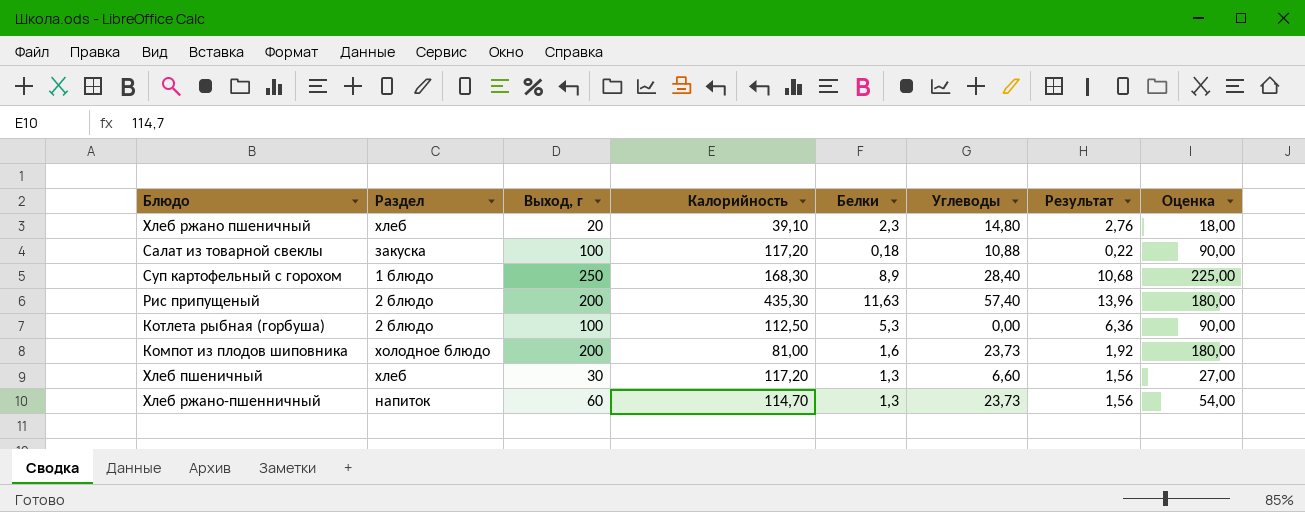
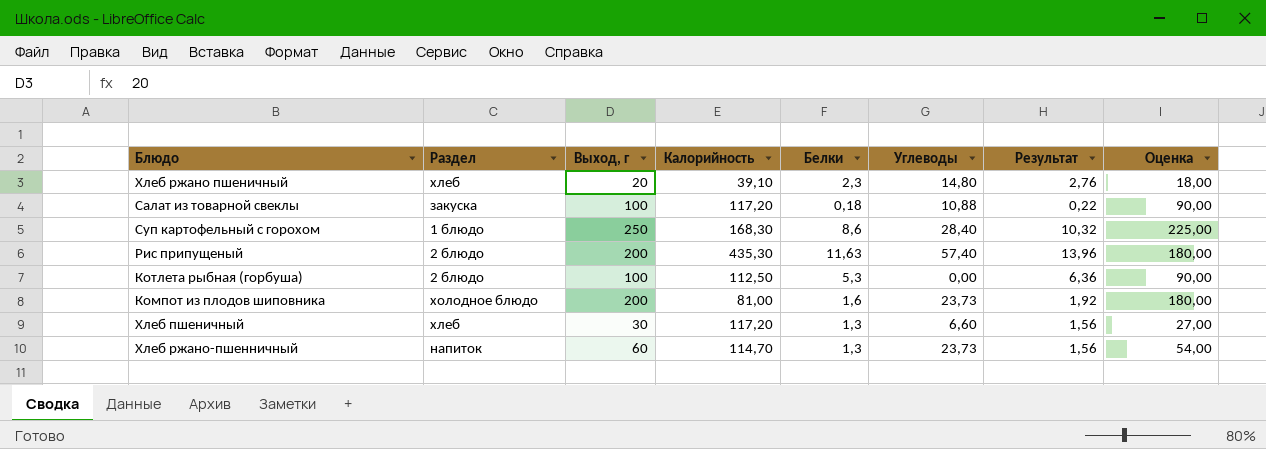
Суп картофельный с горохом | Белки: 8,9 -> 8,6
Суп картофельный с горохом | Результат: 10,68 -> 10,32

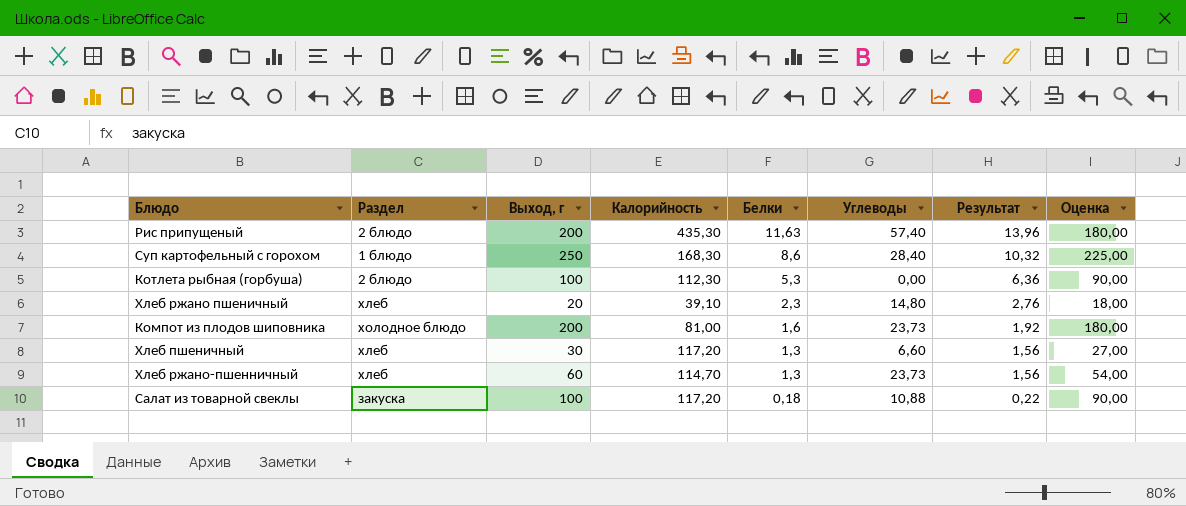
row order: none -> Белки descending
Котлета рыбная (горбуша) | Калорийность: 112,50 -> 112,30
Хлеб ржано-пшенничный | Раздел: напиток -> хлеб

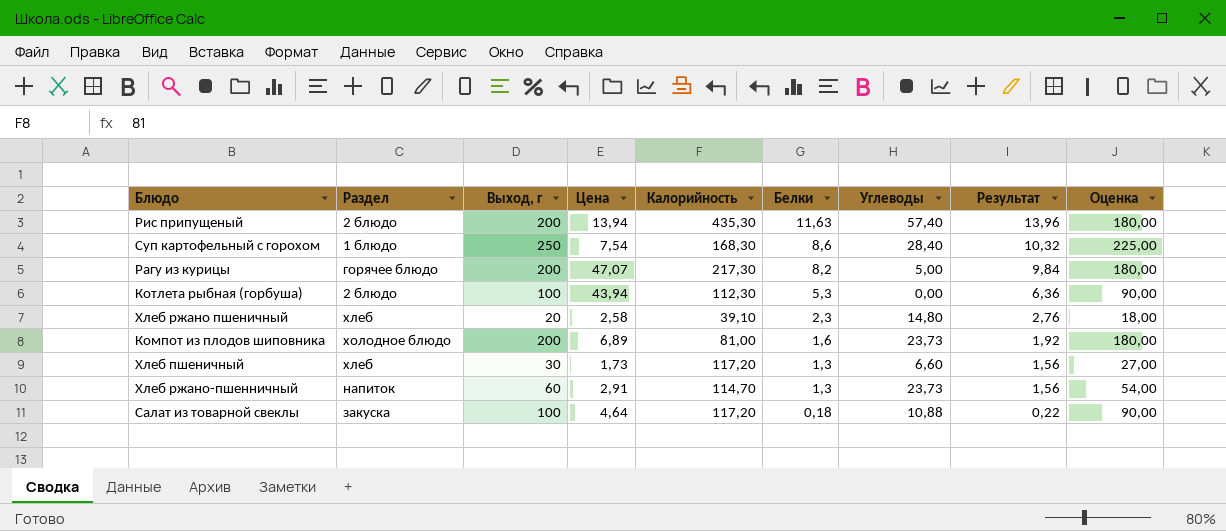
column Цена | position: none -> 4
row Рагу из курицы: none -> горячее блюдо | 200 | 47,07 | 217,30 | 8,2 | 5,00 | 9,84 | 180,00
Хлеб ржано-пшенничный | Раздел: хлеб -> напиток

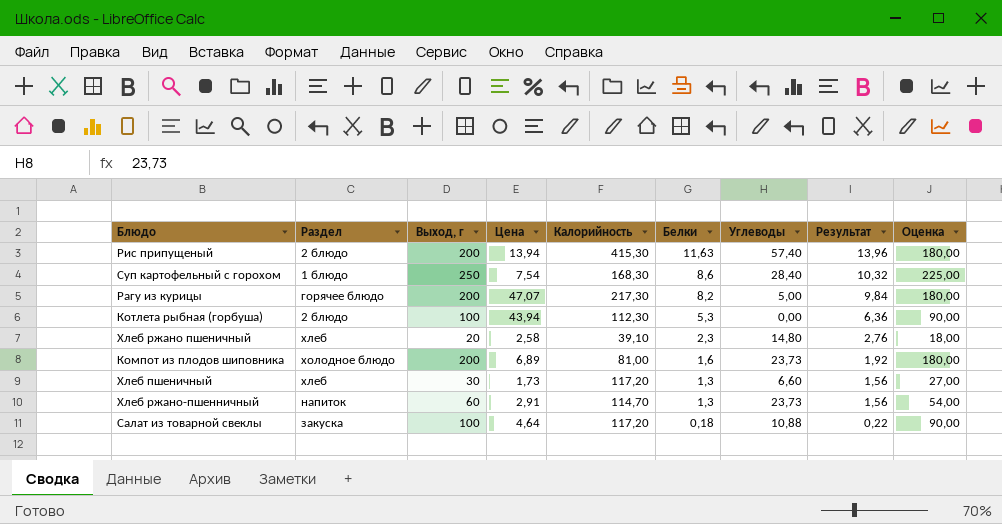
Рис припущеный | Калорийность: 435,30 -> 415,30

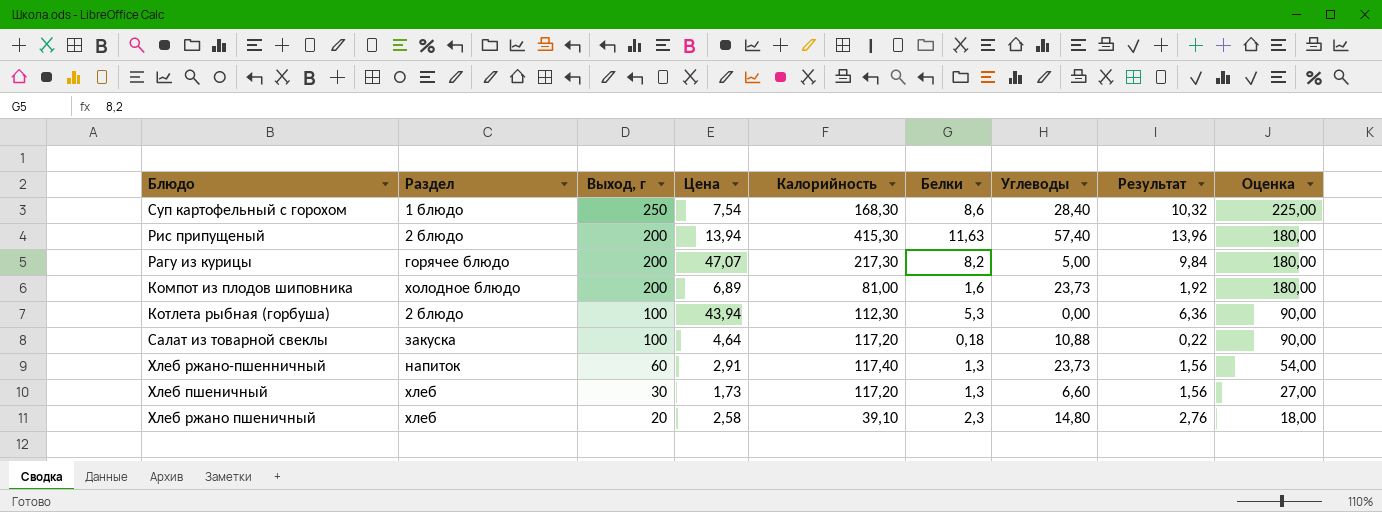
row order: Белки descending -> Выход, г descending
Хлеб ржано-пшенничный | Калорийность: 114,70 -> 117,40

